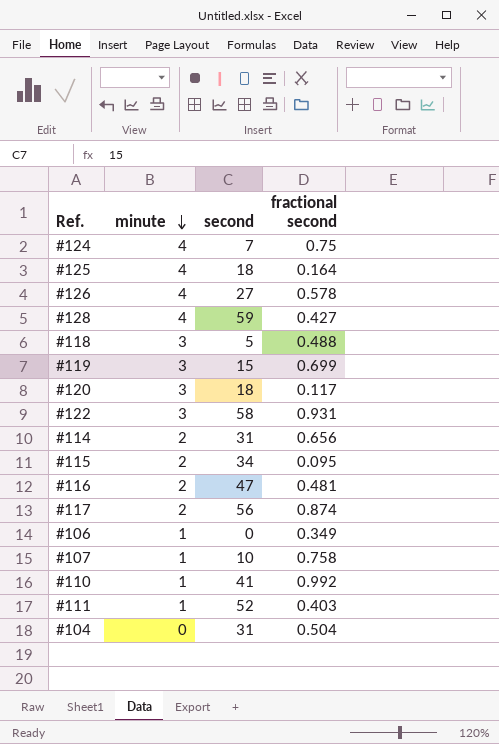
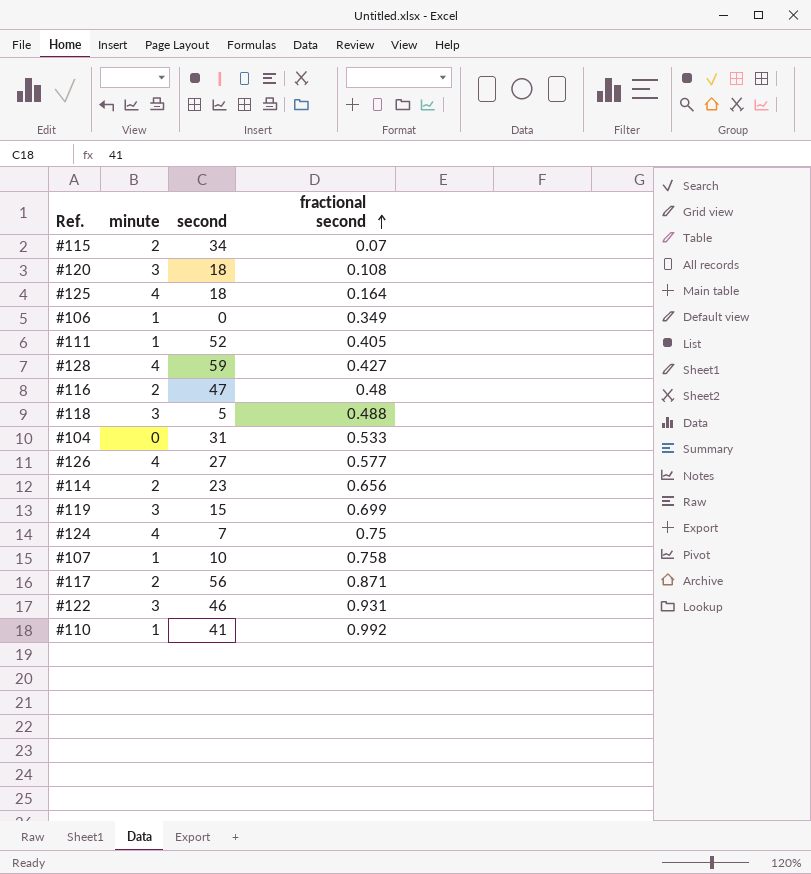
row order: minute descending -> fractional second ascending
#115 | fractional second: 0.095 -> 0.07
#120 | fractional second: 0.117 -> 0.108
#111 | fractional second: 0.403 -> 0.405
#116 | fractional second: 0.481 -> 0.48
#104 | fractional second: 0.504 -> 0.533
#126 | fractional second: 0.578 -> 0.577
#114 | second: 31 -> 23
#117 | fractional second: 0.874 -> 0.871
#122 | second: 58 -> 46

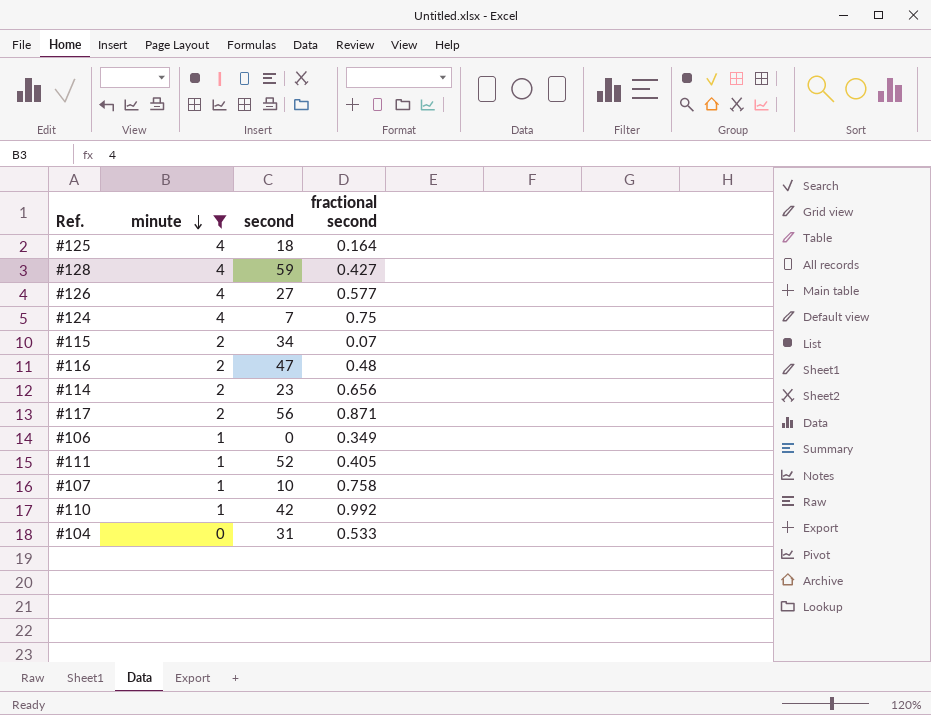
filter: none -> minute != 3
row order: fractional second ascending -> minute descending
#110 | second: 41 -> 42

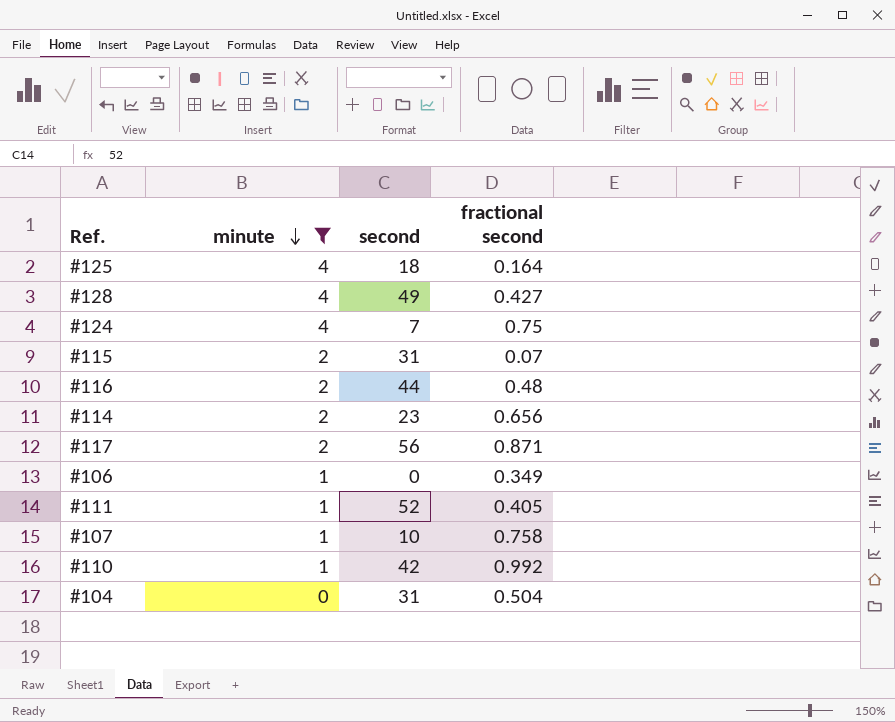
row #126: 4 | 27 | 0.577 -> none
#128 | second: 59 -> 49
#115 | second: 34 -> 31
#116 | second: 47 -> 44
#104 | fractional second: 0.533 -> 0.504

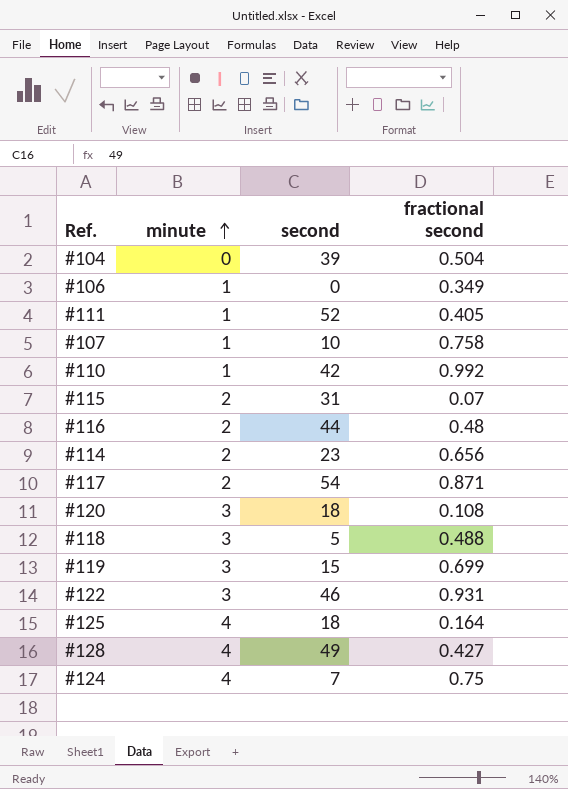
filter: minute != 3 -> none
row order: minute descending -> minute ascending
#104 | second: 31 -> 39
#117 | second: 56 -> 54

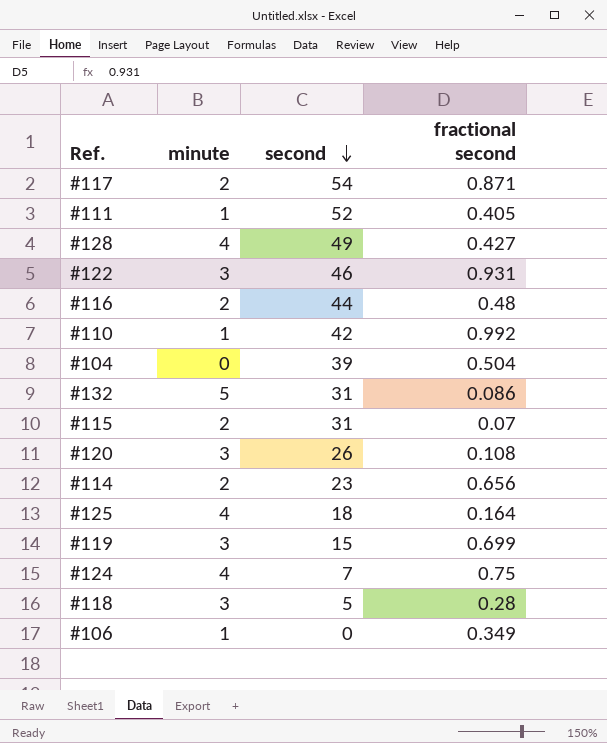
row order: minute ascending -> second descending
row #107: 1 | 10 | 0.758 -> none
row #132: none -> 5 | 31 | 0.086
#120 | second: 18 -> 26
#118 | fractional second: 0.488 -> 0.28

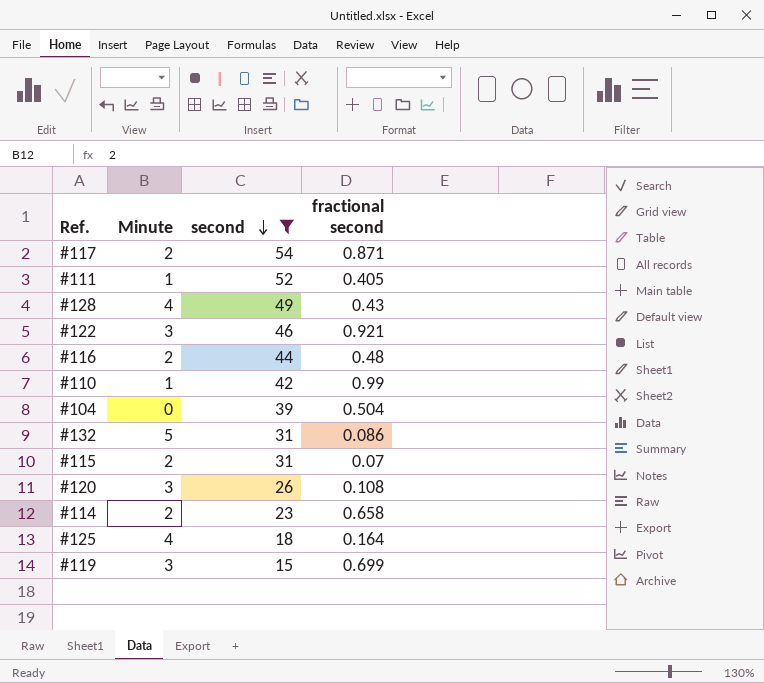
filter: none -> second >= 15
column name: minute -> Minute
#128 | fractional second: 0.427 -> 0.43
#122 | fractional second: 0.931 -> 0.921
#110 | fractional second: 0.992 -> 0.99
#114 | fractional second: 0.656 -> 0.658

